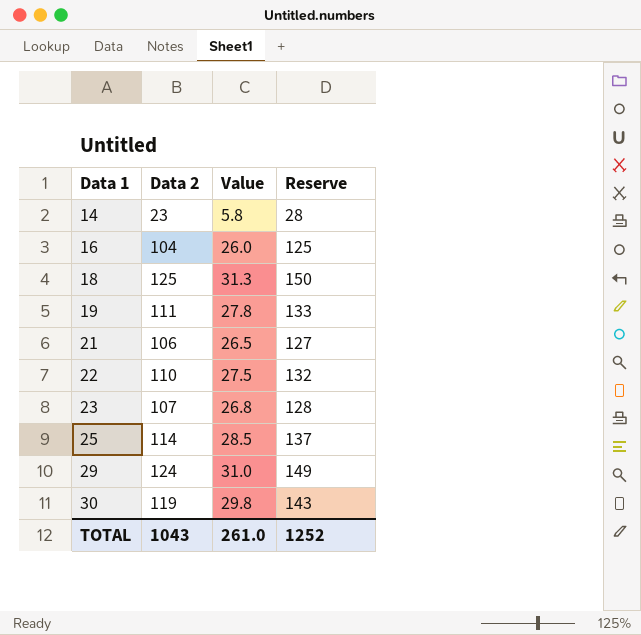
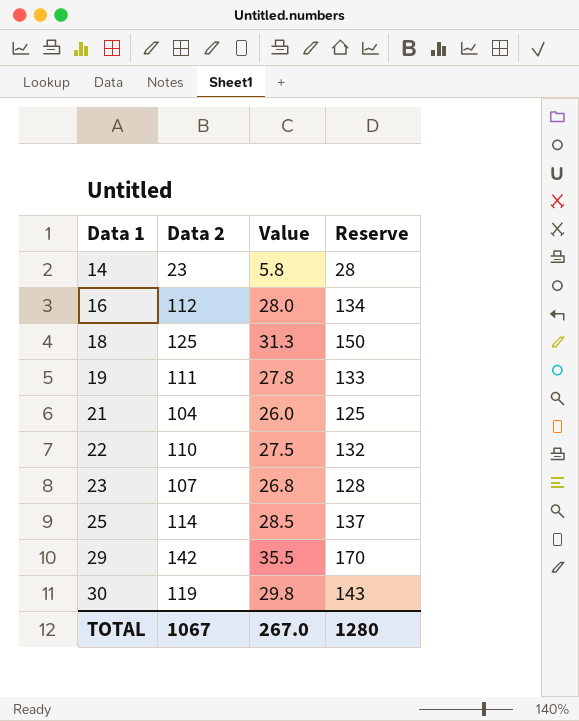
16 | Data 2: 104 -> 112
16 | Value: 26.0 -> 28.0
16 | Reserve: 125 -> 134
21 | Data 2: 106 -> 104
21 | Value: 26.5 -> 26.0
21 | Reserve: 127 -> 125
29 | Data 2: 124 -> 142
29 | Value: 31.0 -> 35.5
29 | Reserve: 149 -> 170
TOTAL | Data 2: 1043 -> 1067
TOTAL | Value: 261.0 -> 267.0
TOTAL | Reserve: 1252 -> 1280

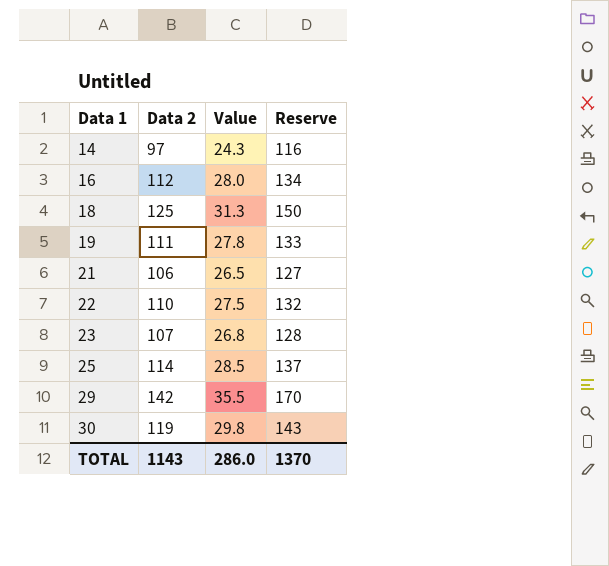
14 | Data 2: 23 -> 97
14 | Value: 5.8 -> 24.3
14 | Reserve: 28 -> 116
21 | Data 2: 104 -> 106
21 | Value: 26.0 -> 26.5
21 | Reserve: 125 -> 127
TOTAL | Data 2: 1067 -> 1143
TOTAL | Value: 267.0 -> 286.0
TOTAL | Reserve: 1280 -> 1370

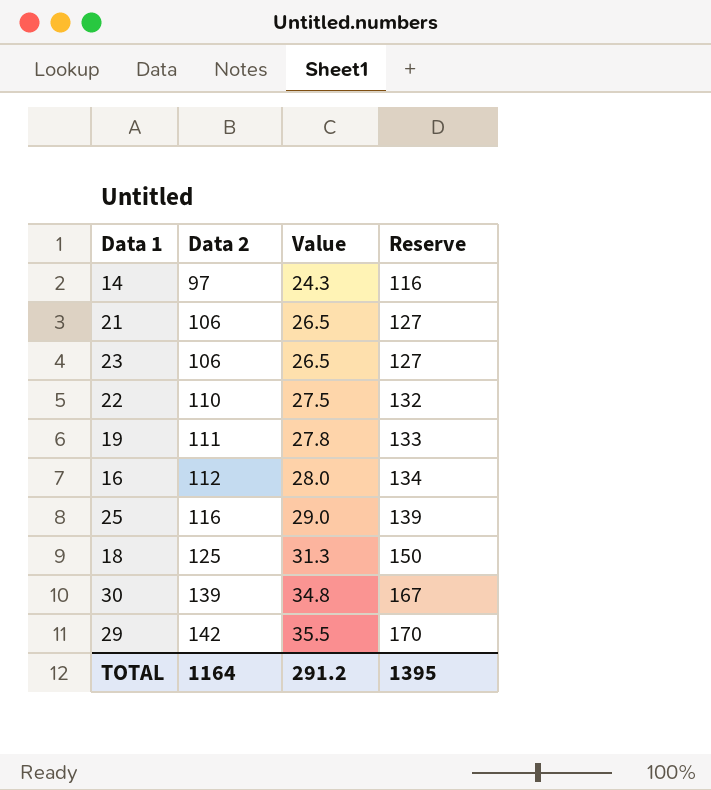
row order: Data 1 ascending -> Data 2 ascending
23 | Data 2: 107 -> 106
23 | Value: 26.8 -> 26.5
23 | Reserve: 128 -> 127
25 | Data 2: 114 -> 116
25 | Value: 28.5 -> 29.0
25 | Reserve: 137 -> 139
30 | Data 2: 119 -> 139
30 | Value: 29.8 -> 34.8
30 | Reserve: 143 -> 167
TOTAL | Data 2: 1143 -> 1164
TOTAL | Value: 286.0 -> 291.2
TOTAL | Reserve: 1370 -> 1395

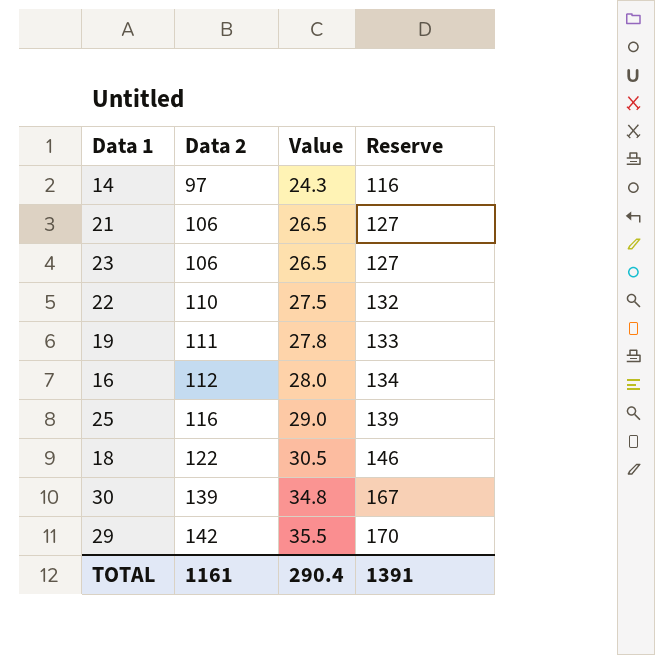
18 | Data 2: 125 -> 122
18 | Value: 31.3 -> 30.5
18 | Reserve: 150 -> 146
TOTAL | Data 2: 1164 -> 1161
TOTAL | Value: 291.2 -> 290.4
TOTAL | Reserve: 1395 -> 1391

